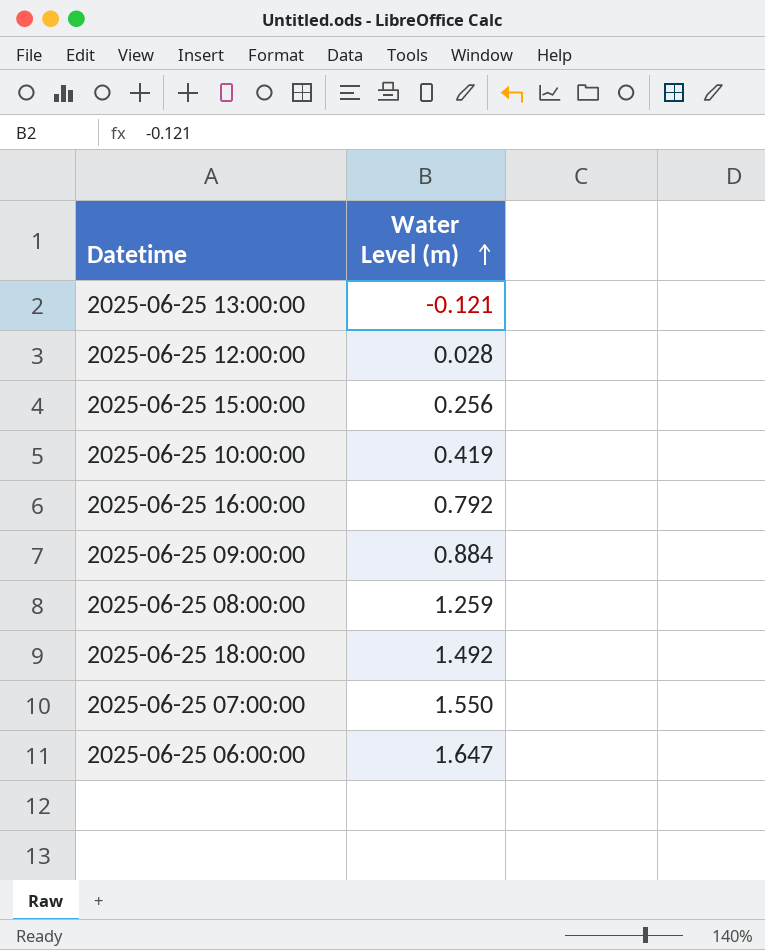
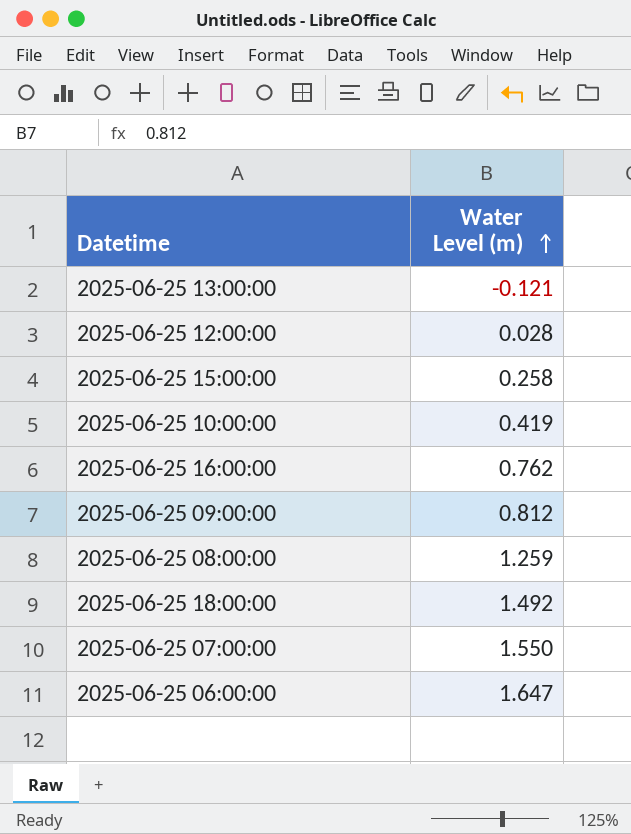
2025-06-25 15:00:00 | Water Level (m): 0.256 -> 0.258
2025-06-25 16:00:00 | Water Level (m): 0.792 -> 0.762
2025-06-25 09:00:00 | Water Level (m): 0.884 -> 0.812

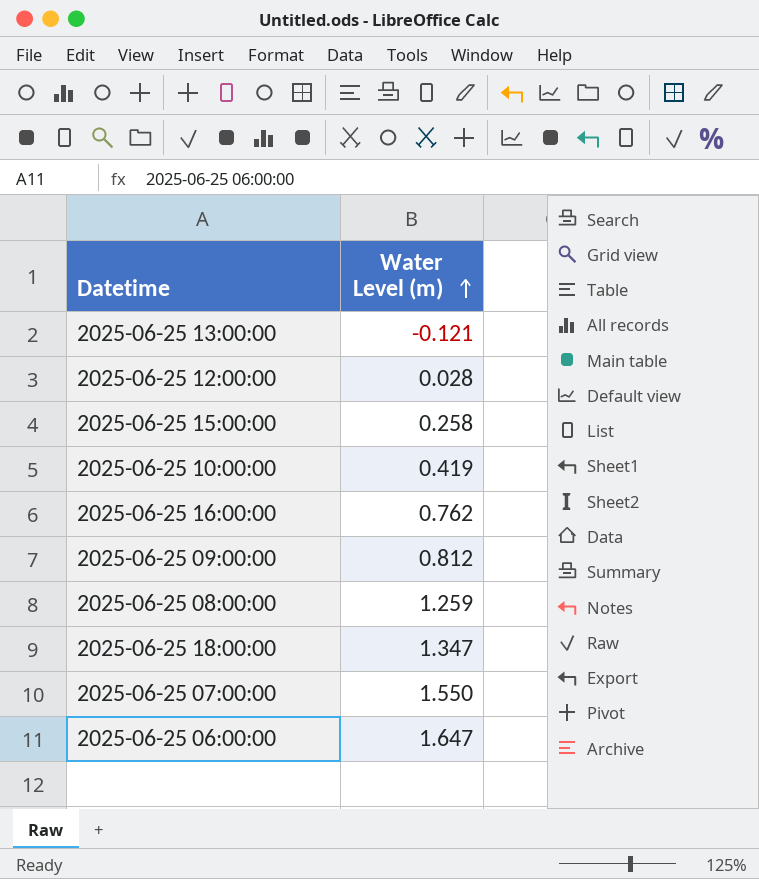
2025-06-25 18:00:00 | Water Level (m): 1.492 -> 1.347

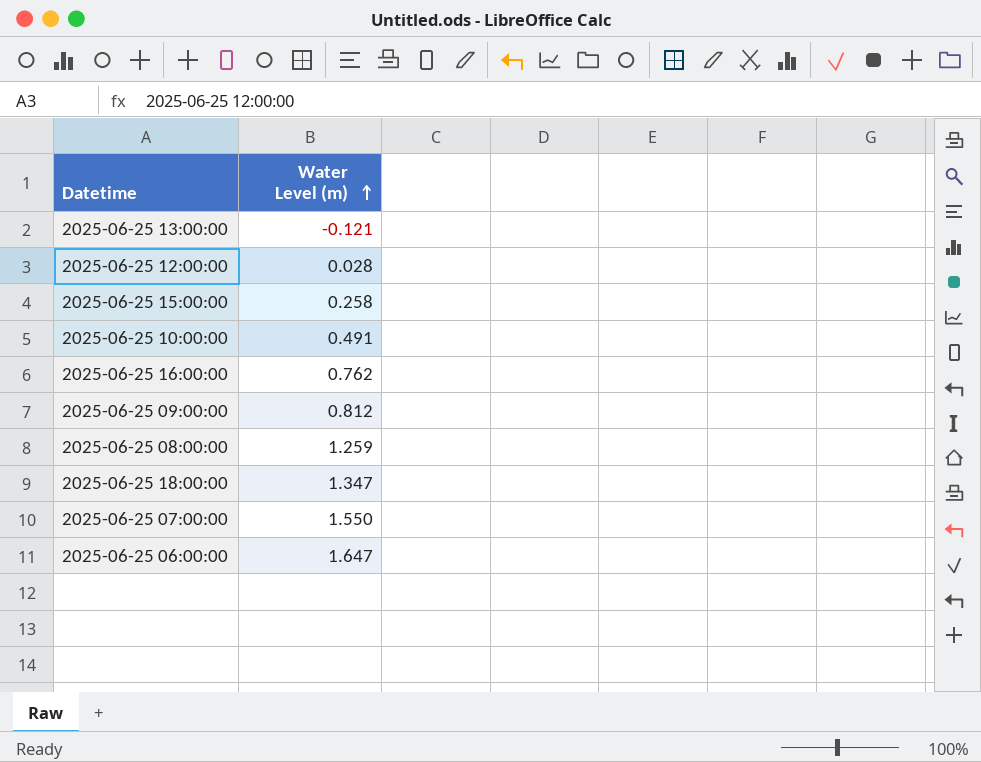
2025-06-25 10:00:00 | Water Level (m): 0.419 -> 0.491

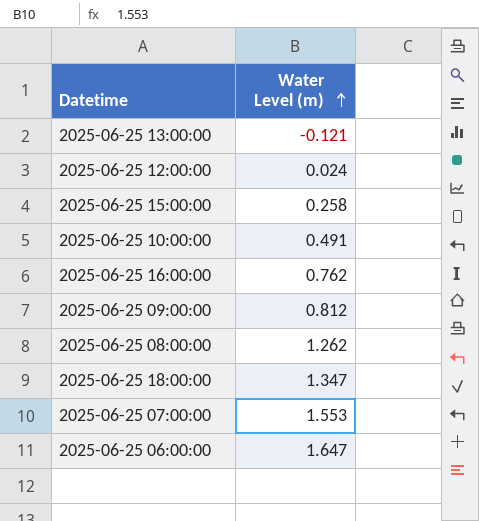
2025-06-25 12:00:00 | Water Level (m): 0.028 -> 0.024
2025-06-25 08:00:00 | Water Level (m): 1.259 -> 1.262
2025-06-25 07:00:00 | Water Level (m): 1.550 -> 1.553

